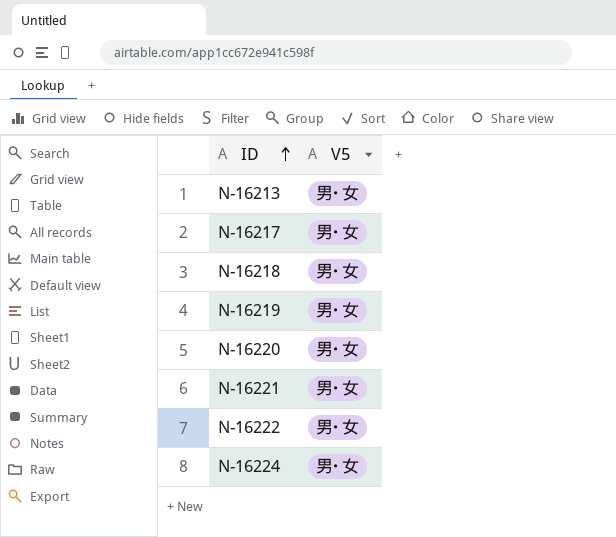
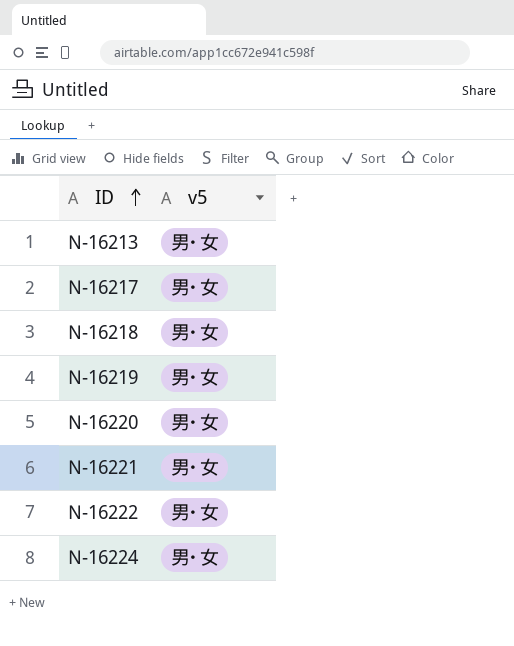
column name: V5 -> v5

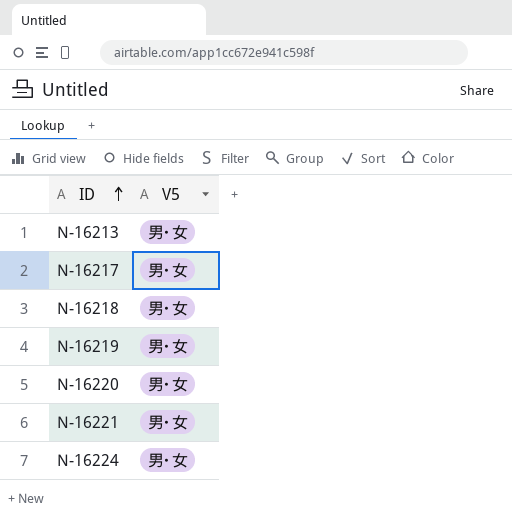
column name: v5 -> V5
row N-16222: 男･女 -> none

